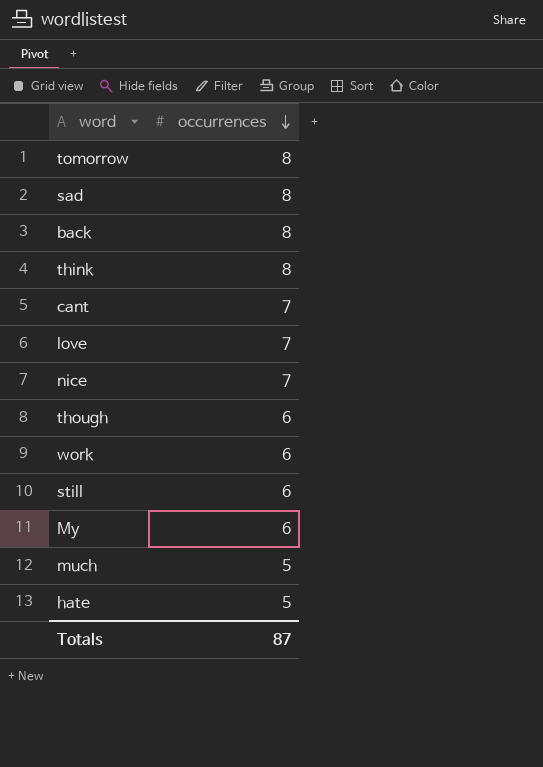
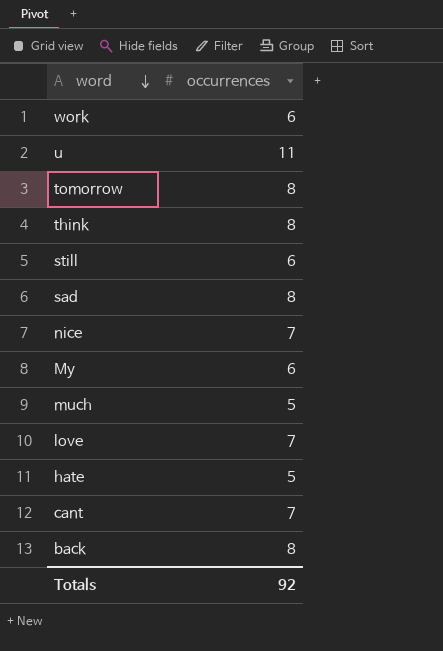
row order: occurrences descending -> word descending
row though: 6 -> none
row u: none -> 11
Totals | occurrences: 87 -> 92

